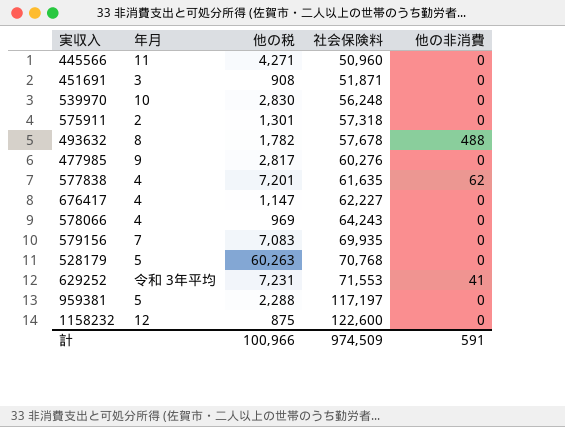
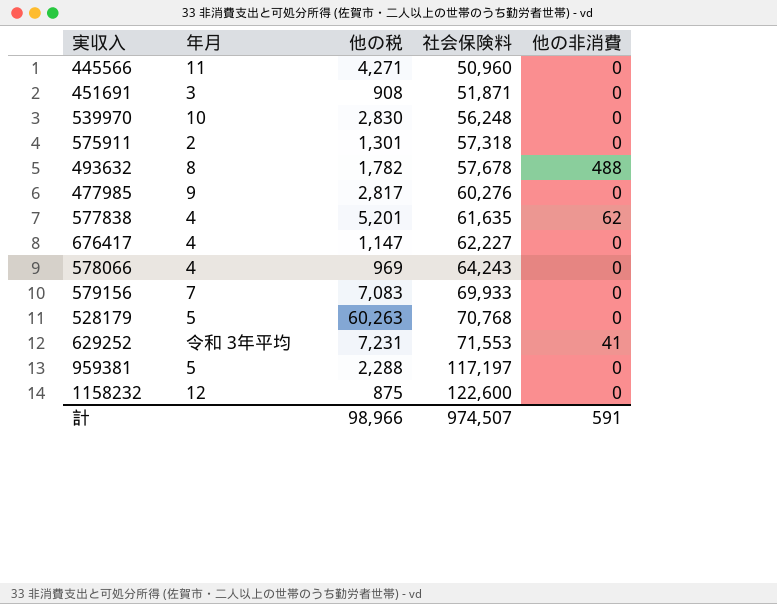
577838 | 他の税: 7,201 -> 5,201
579156 | 社会保険料: 69,935 -> 69,933
計 | 他の税: 100,966 -> 98,966
計 | 社会保険料: 974,509 -> 974,507

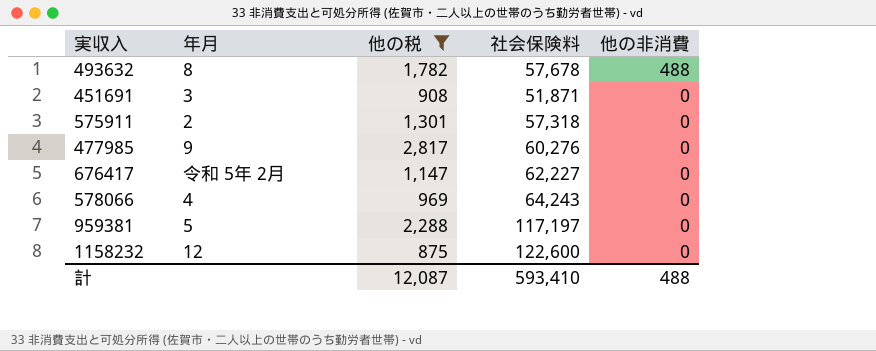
filter: none -> 他の税 <= 2,817
row order: 社会保険料 ascending -> 他の非消費 descending
676417 | 年月: 4 -> 令和 5年 2月
計 | 他の税: 98,966 -> 12,087
計 | 社会保険料: 974,507 -> 593,410
計 | 他の非消費: 591 -> 488

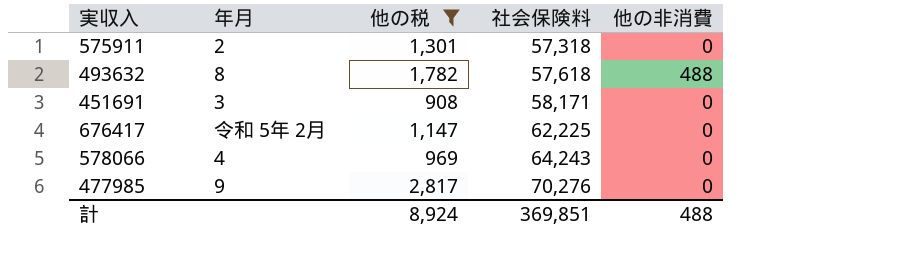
row order: 他の非消費 descending -> 社会保険料 ascending
row 959381: 5 | 2,288 | 117,197 | 0 -> none
row 1158232: 12 | 875 | 122,600 | 0 -> none
493632 | 社会保険料: 57,678 -> 57,618
451691 | 社会保険料: 51,871 -> 58,171
676417 | 社会保険料: 62,227 -> 62,225
477985 | 社会保険料: 60,276 -> 70,276
計 | 他の税: 12,087 -> 8,924
計 | 社会保険料: 593,410 -> 369,851

